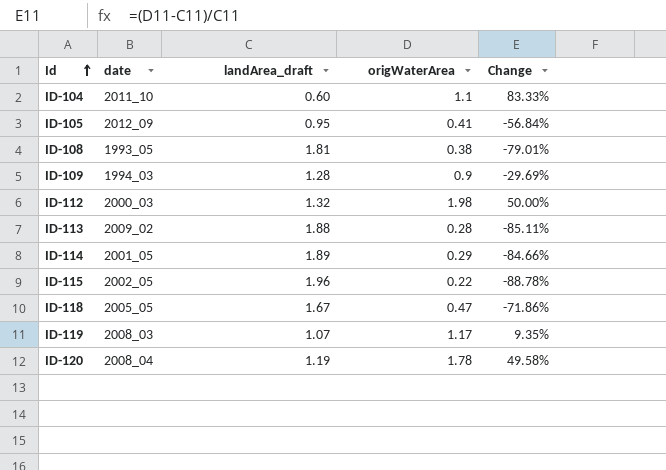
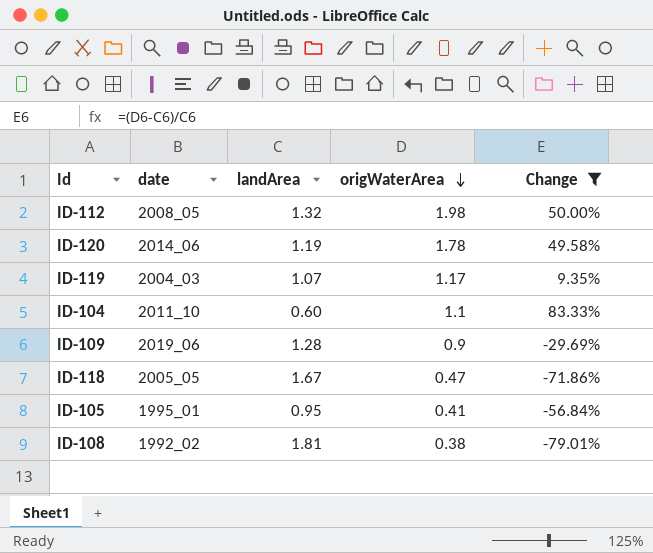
filter: none -> Change >= -79.01%
row order: Id ascending -> origWaterArea descending
column name: landArea_draft -> landArea
ID-112 | date: 2000_03 -> 2008_05
ID-120 | date: 2008_04 -> 2014_06
ID-119 | date: 2008_03 -> 2004_03
ID-109 | date: 1994_03 -> 2019_06
ID-105 | date: 2012_09 -> 1995_01
ID-108 | date: 1993_05 -> 1992_02

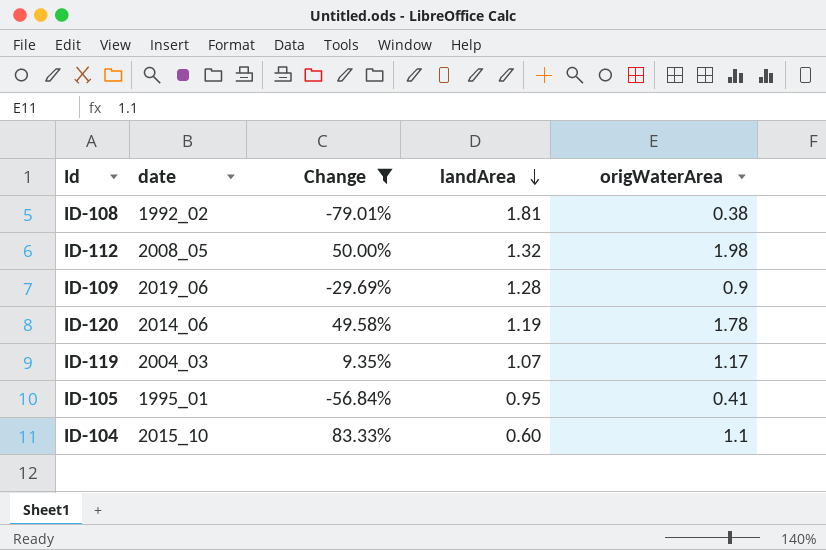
row order: origWaterArea descending -> landArea descending
column Change | position: 5 -> 3
row ID-118: 2005_05 | 1.67 | 0.47 | -71.86% -> none
ID-104 | date: 2011_10 -> 2015_10

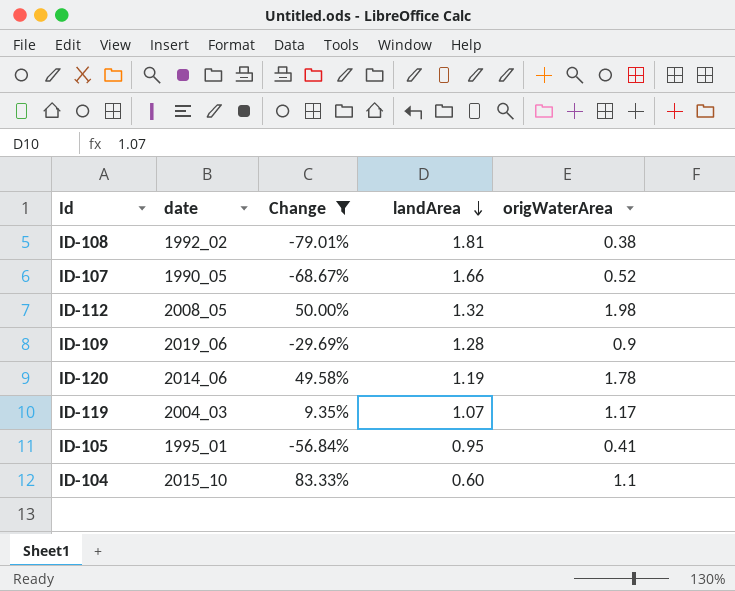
row ID-107: none -> 1990_05 | -68.67% | 1.66 | 0.52

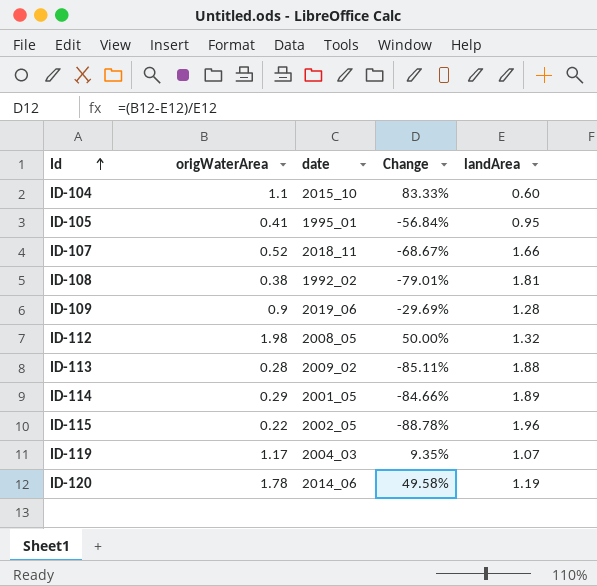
filter: Change >= -79.01% -> none
row order: landArea descending -> Id ascending
column origWaterArea | position: 5 -> 2
ID-107 | date: 1990_05 -> 2018_11

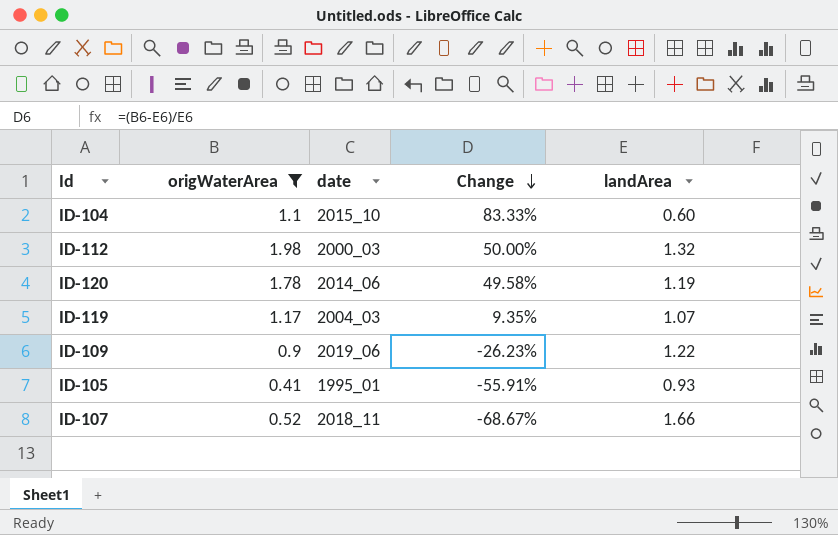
filter: none -> origWaterArea >= 0.41
row order: Id ascending -> Change descending
ID-112 | date: 2008_05 -> 2000_03
ID-109 | Change: -29.69% -> -26.23%
ID-109 | landArea: 1.28 -> 1.22
ID-105 | Change: -56.84% -> -55.91%
ID-105 | landArea: 0.95 -> 0.93

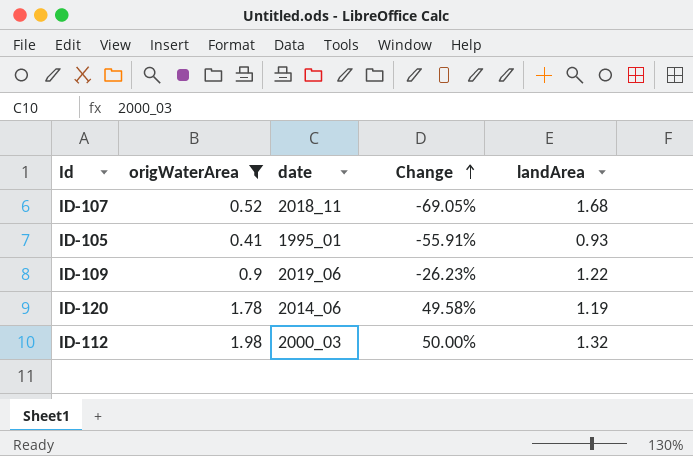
row order: Change descending -> Change ascending
row ID-104: 1.1 | 2015_10 | 83.33% | 0.60 -> none
row ID-119: 1.17 | 2004_03 | 9.35% | 1.07 -> none
ID-107 | Change: -68.67% -> -69.05%
ID-107 | landArea: 1.66 -> 1.68

